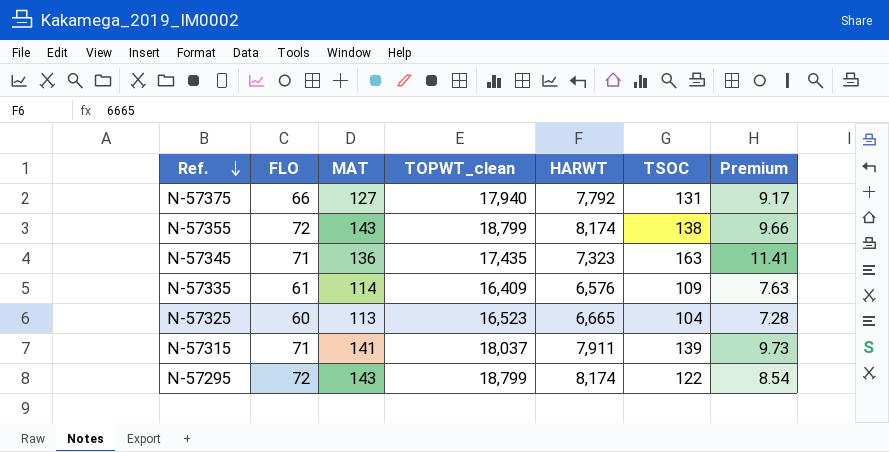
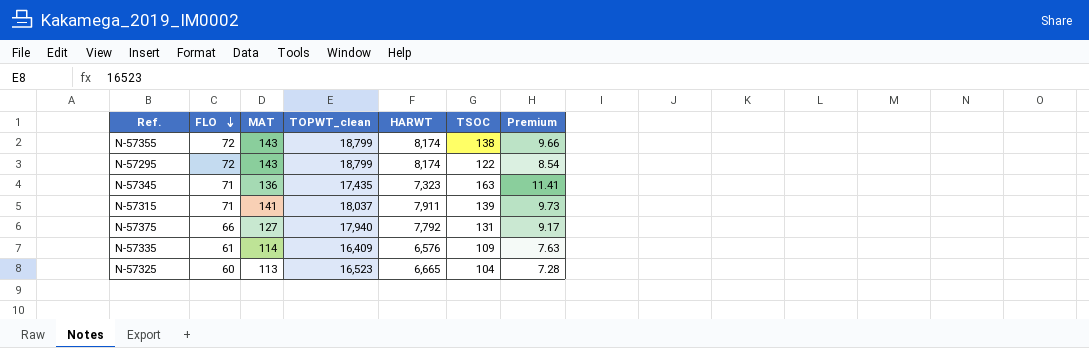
row order: Ref. descending -> FLO descending

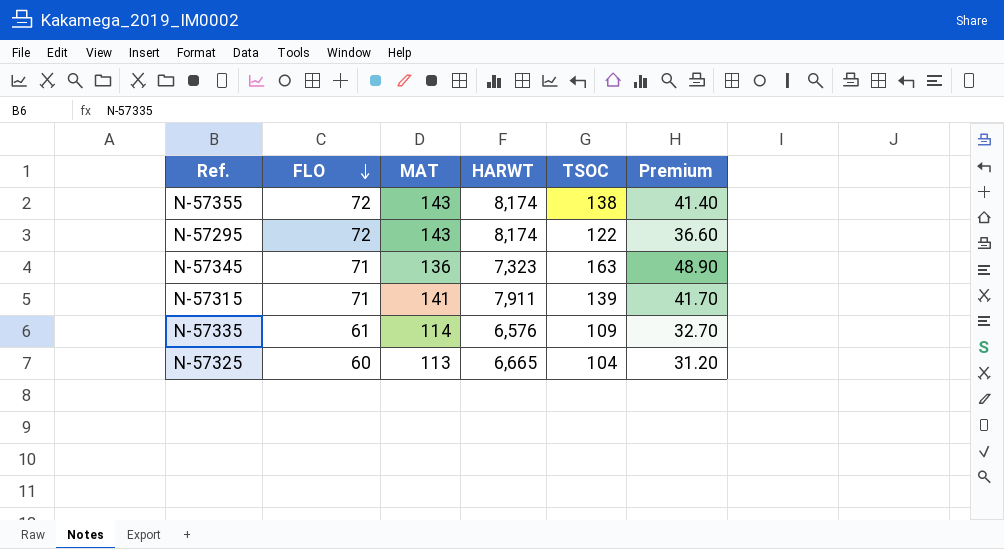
column TOPWT_clean | position: 4 -> none
column Premium | formula: [TSOC] * 0.07 -> [TSOC] * 0.3
row N-57375: 66 | 127 | 17,940 | 7,792 | 131 | 9.17 -> none

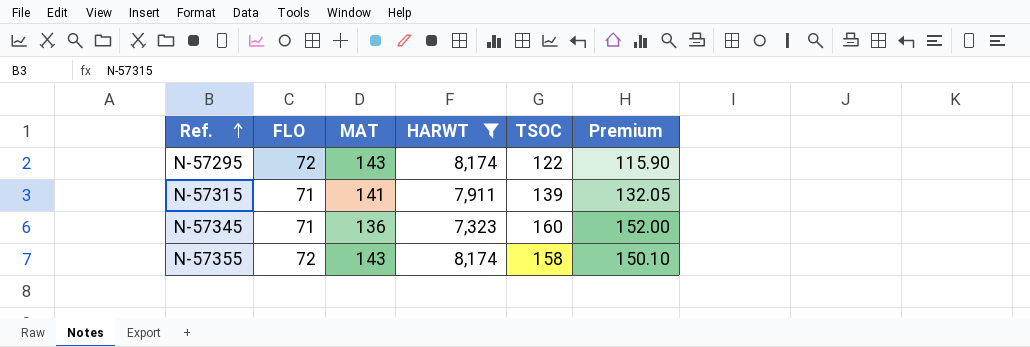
filter: none -> HARWT >= 7,323
row order: FLO descending -> Ref. ascending
column Premium | formula: [TSOC] * 0.3 -> [TSOC] * 0.95
N-57345 | TSOC: 163 -> 160
N-57355 | TSOC: 138 -> 158

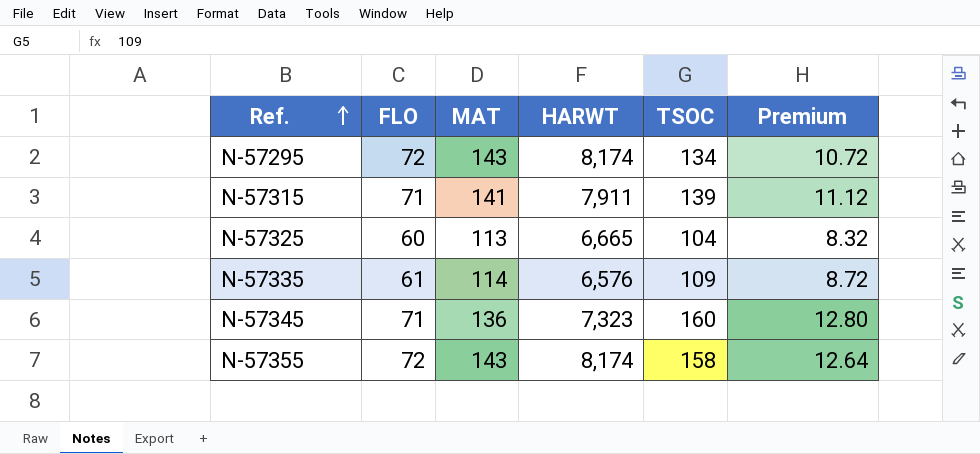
filter: HARWT >= 7,323 -> none
column Premium | formula: [TSOC] * 0.95 -> [TSOC] * 0.08
N-57295 | TSOC: 122 -> 134

